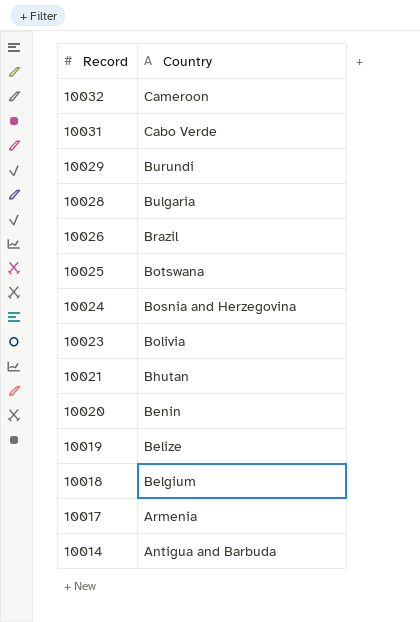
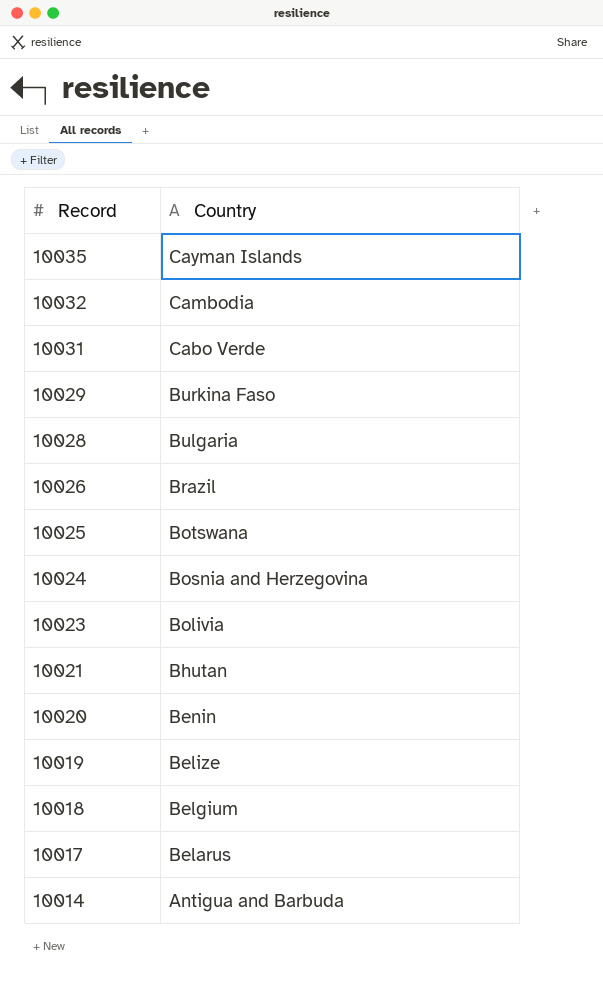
row 10035: none -> Cayman Islands
10032 | Country: Cameroon -> Cambodia
10029 | Country: Burundi -> Burkina Faso
10017 | Country: Armenia -> Belarus

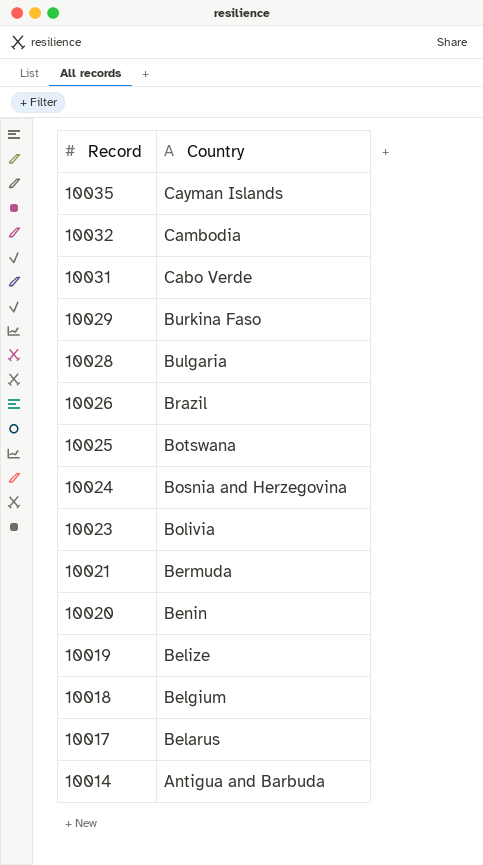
10021 | Country: Bhutan -> Bermuda

